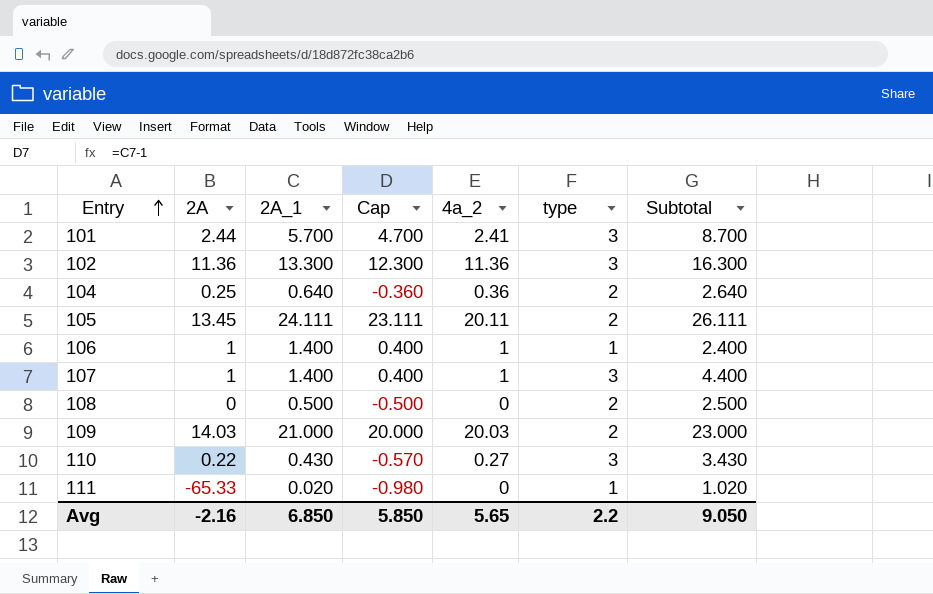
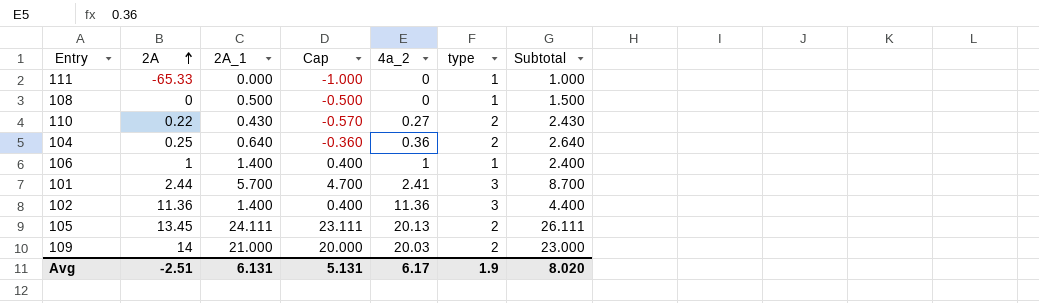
row order: Entry ascending -> 2A ascending
row 107: 1 | 1.400 | 0.400 | 1 | 3 | 4.400 -> none
111 | 2A_1: 0.020 -> 0.000
111 | Cap: -0.980 -> -1.000
111 | Subtotal: 1.020 -> 1.000
108 | type: 2 -> 1
108 | Subtotal: 2.500 -> 1.500
110 | type: 3 -> 2
110 | Subtotal: 3.430 -> 2.430
102 | 2A_1: 13.300 -> 1.400
102 | Cap: 12.300 -> 0.400
102 | Subtotal: 16.300 -> 4.400
105 | 4a_2: 20.11 -> 20.13
109 | 2A: 14.03 -> 14
Avg | 2A: -2.16 -> -2.51
Avg | 2A_1: 6.850 -> 6.131
Avg | Cap: 5.850 -> 5.131
Avg | 4a_2: 5.65 -> 6.17
Avg | type: 2.2 -> 1.9
Avg | Subtotal: 9.050 -> 8.020

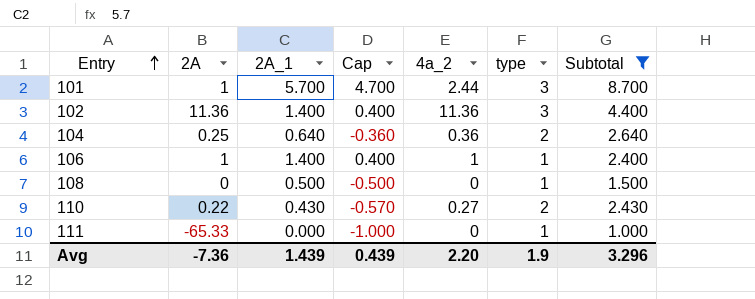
filter: none -> Subtotal <= 8.700
row order: 2A ascending -> Entry ascending
101 | 2A: 2.44 -> 1
101 | 4a_2: 2.41 -> 2.44
Avg | 2A: -2.51 -> -7.36
Avg | 2A_1: 6.131 -> 1.439
Avg | Cap: 5.131 -> 0.439
Avg | 4a_2: 6.17 -> 2.20
Avg | Subtotal: 8.020 -> 3.296

